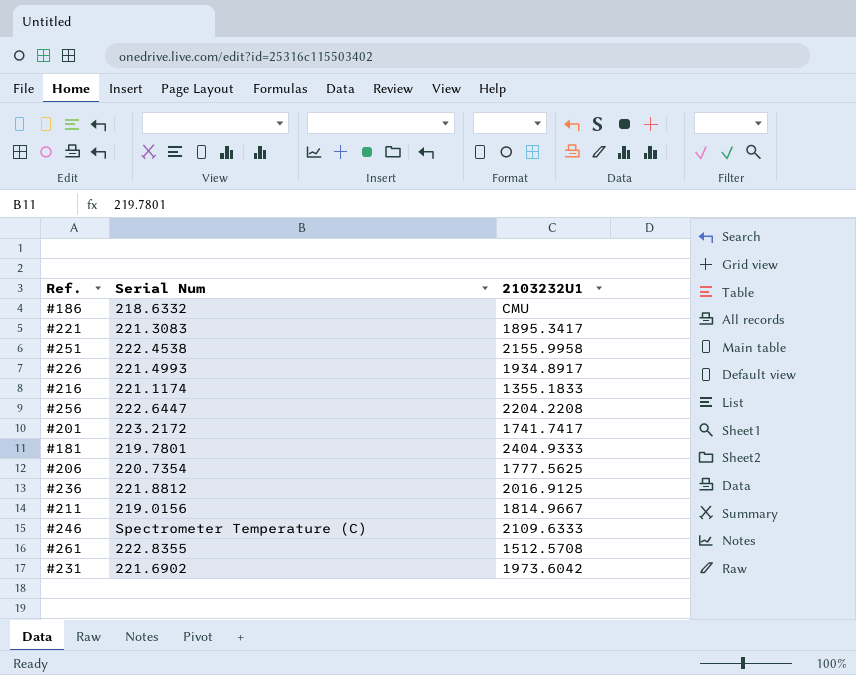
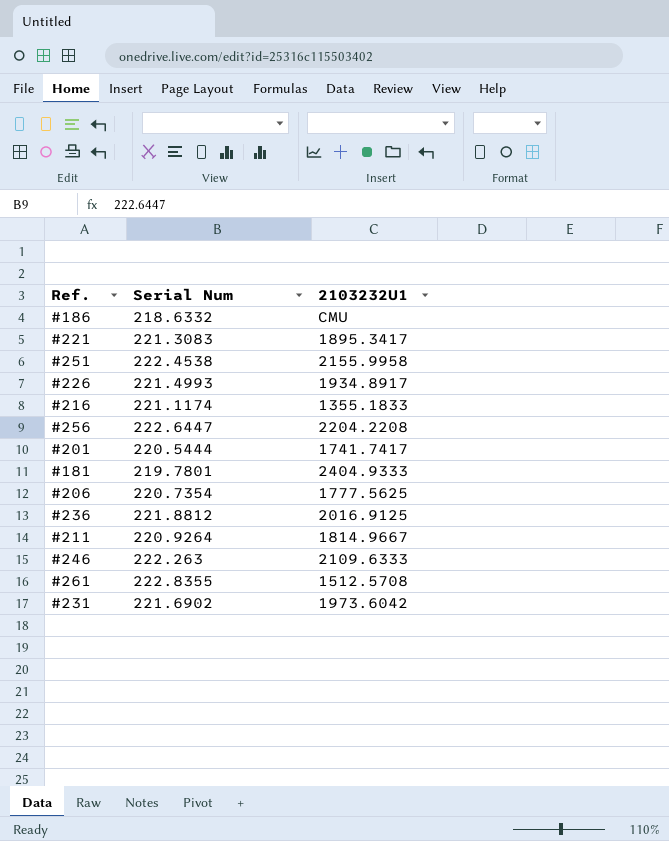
#201 | Serial Num: 223.2172 -> 220.5444
#211 | Serial Num: 219.0156 -> 220.9264
#246 | Serial Num: Spectrometer Temperature (C) -> 222.263

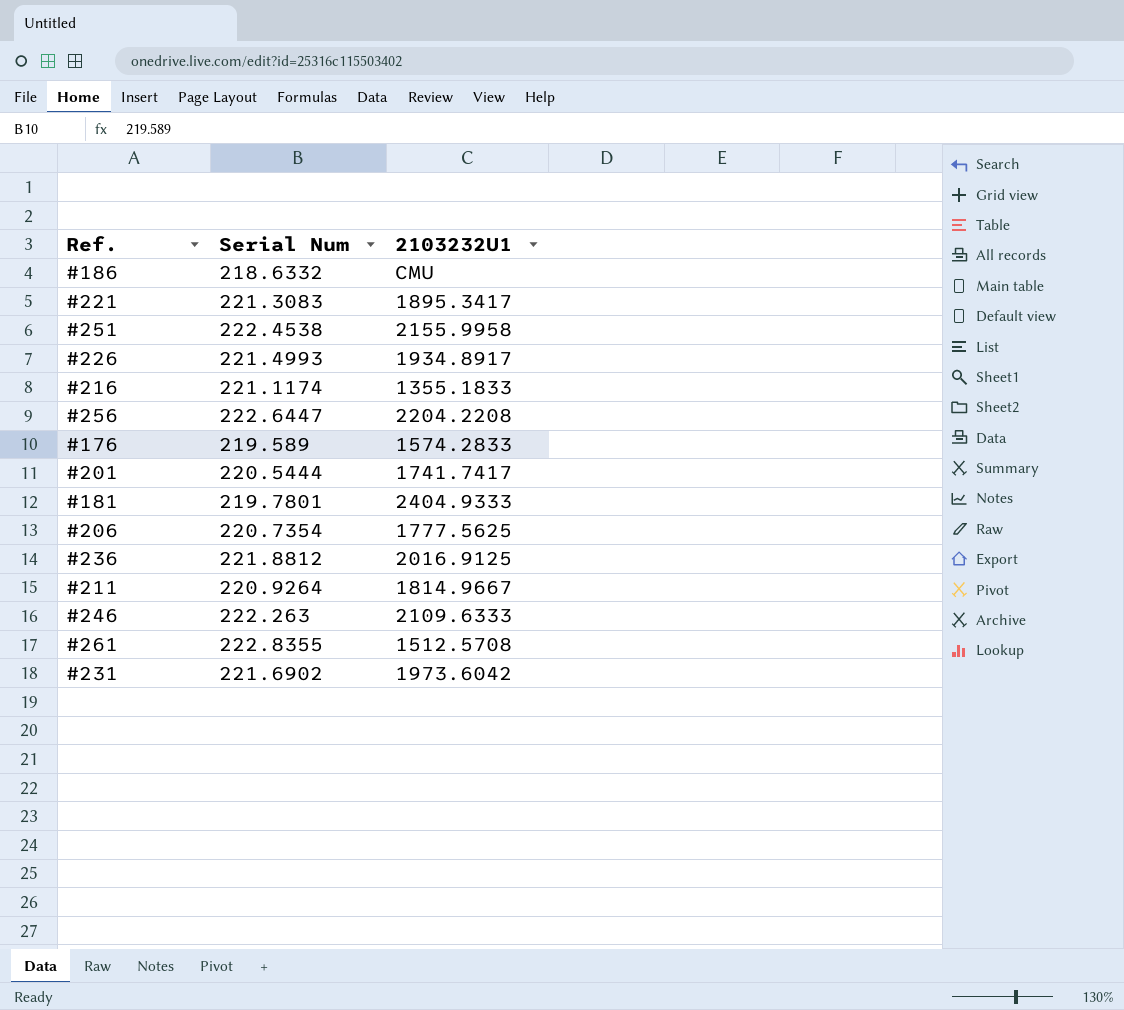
row #176: none -> 219.589 | 1574.2833

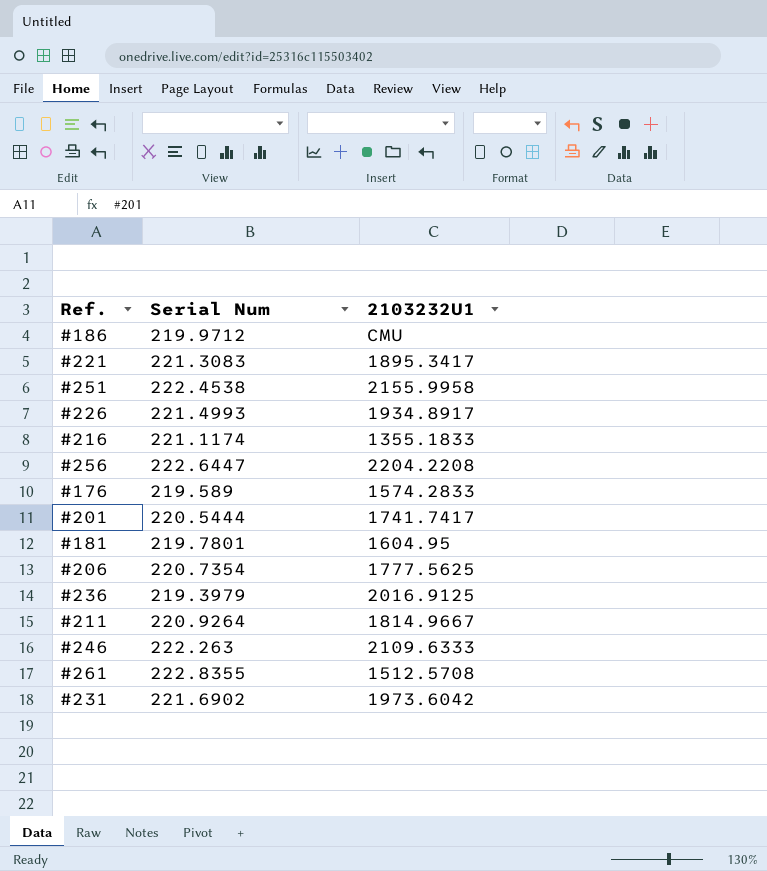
#186 | Serial Num: 218.6332 -> 219.9712
#181 | 2103232U1: 2404.9333 -> 1604.95
#236 | Serial Num: 221.8812 -> 219.3979

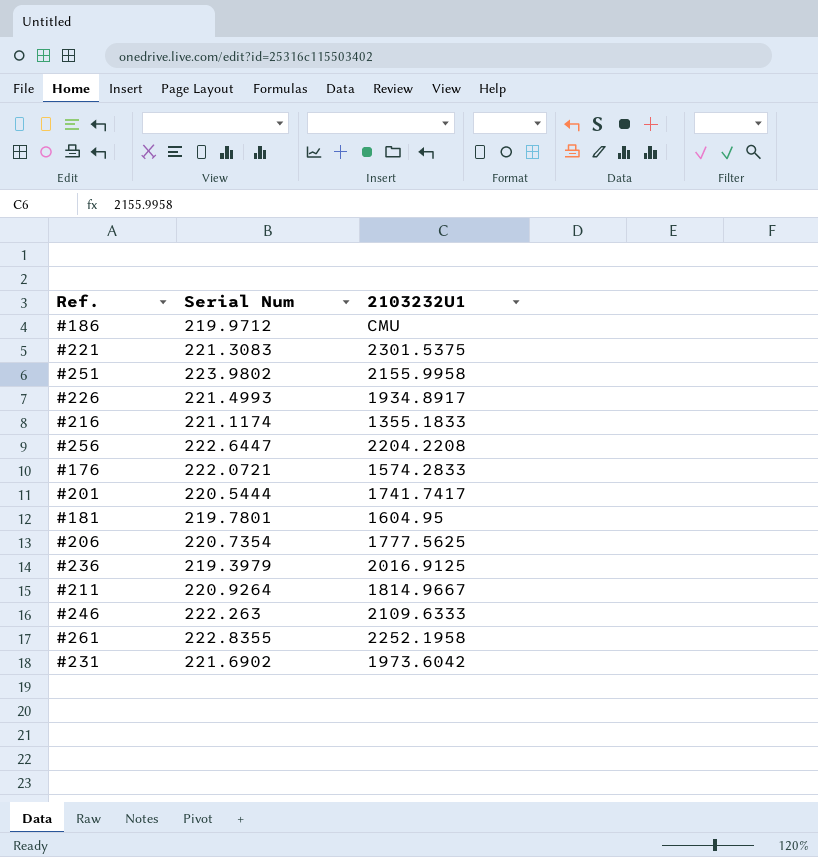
#221 | 2103232U1: 1895.3417 -> 2301.5375
#251 | Serial Num: 222.4538 -> 223.9802
#176 | Serial Num: 219.589 -> 222.0721
#261 | 2103232U1: 1512.5708 -> 2252.1958

